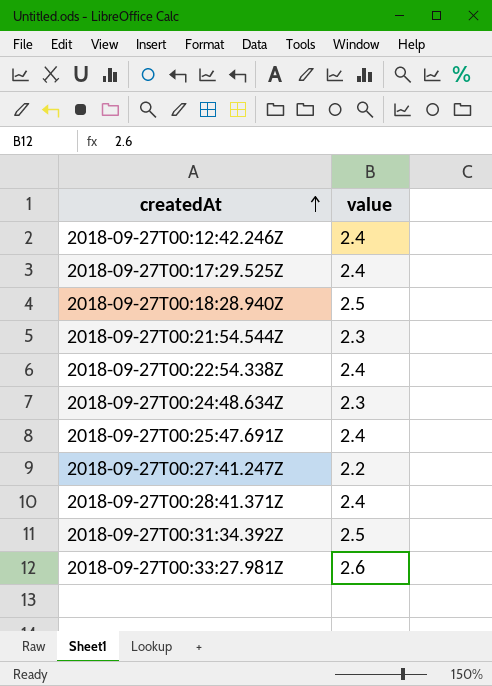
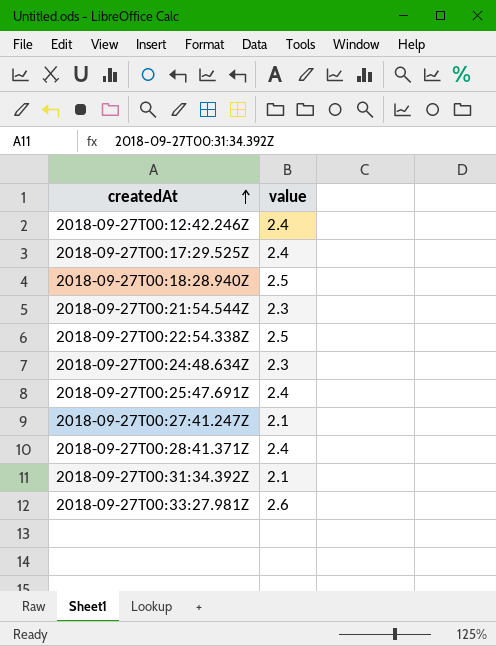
2018-09-27T00:22:54.338Z | value: 2.4 -> 2.5
2018-09-27T00:27:41.247Z | value: 2.2 -> 2.1
2018-09-27T00:31:34.392Z | value: 2.5 -> 2.1

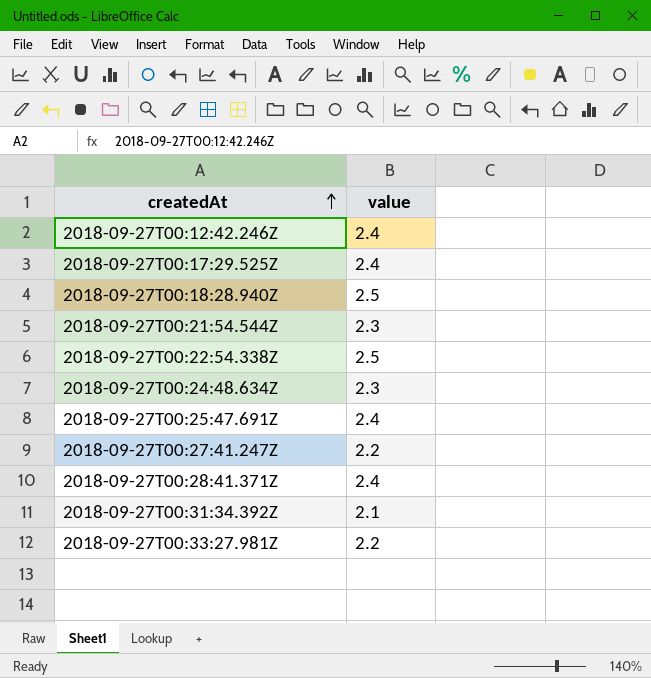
2018-09-27T00:27:41.247Z | value: 2.1 -> 2.2
2018-09-27T00:33:27.981Z | value: 2.6 -> 2.2

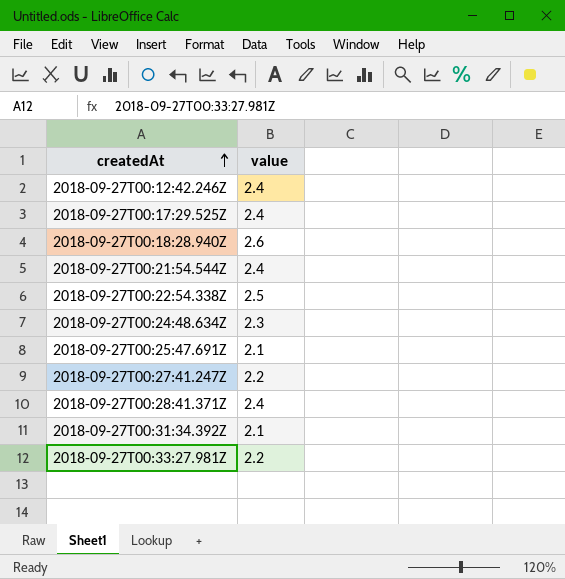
2018-09-27T00:18:28.940Z | value: 2.5 -> 2.6
2018-09-27T00:21:54.544Z | value: 2.3 -> 2.4
2018-09-27T00:25:47.691Z | value: 2.4 -> 2.1

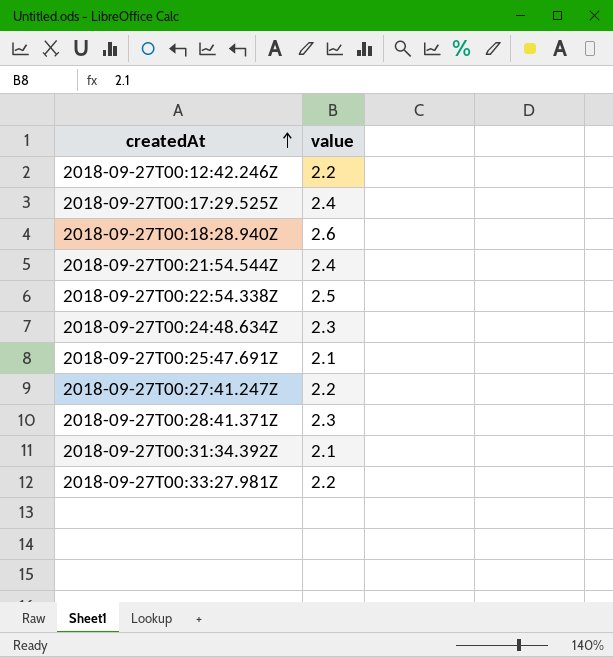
2018-09-27T00:12:42.246Z | value: 2.4 -> 2.2
2018-09-27T00:28:41.371Z | value: 2.4 -> 2.3

